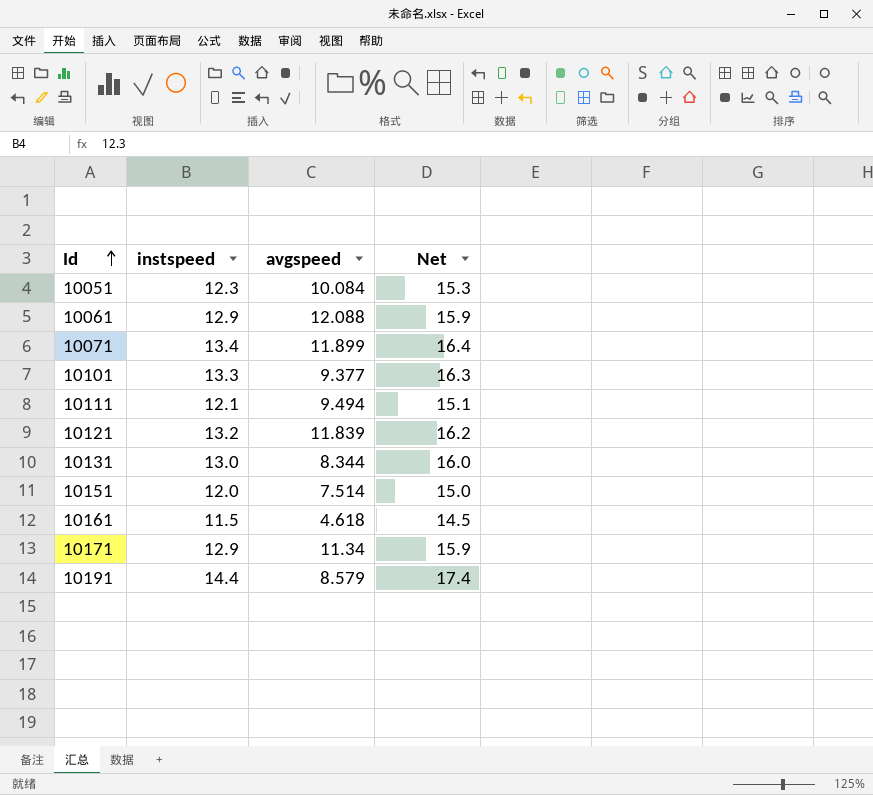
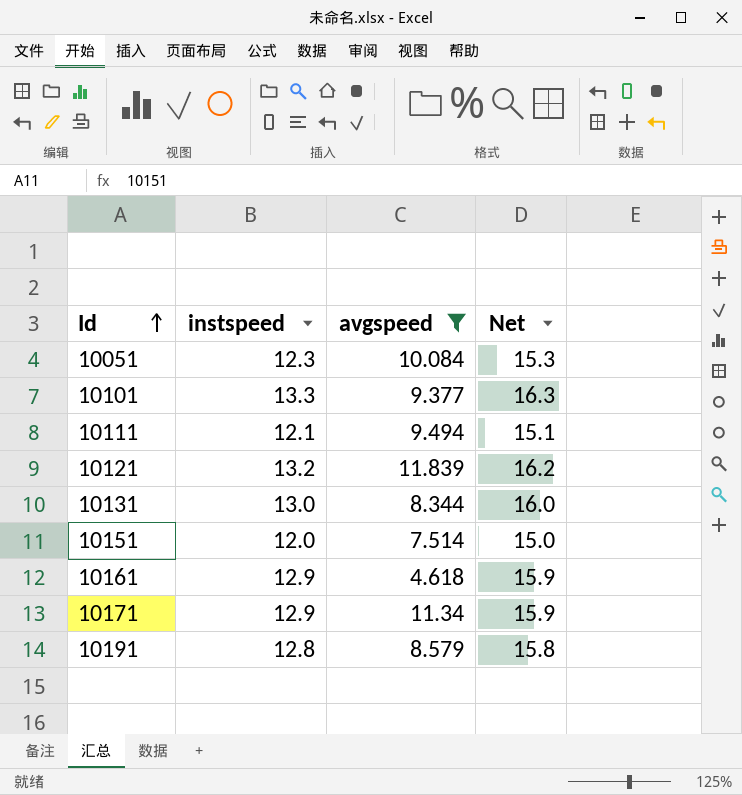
filter: none -> avgspeed <= 11.839
10161 | instspeed: 11.5 -> 12.9
10161 | Net: 14.5 -> 15.9
10191 | instspeed: 14.4 -> 12.8
10191 | Net: 17.4 -> 15.8

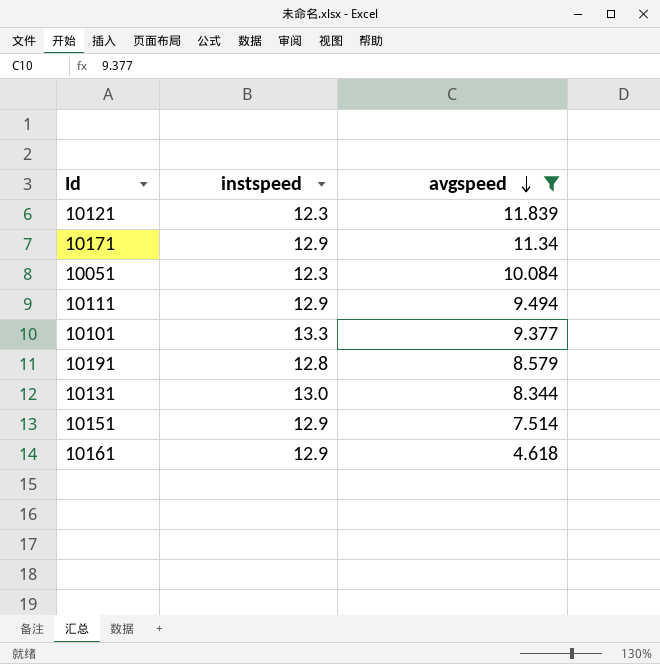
row order: Id ascending -> avgspeed descending
column Net | formula: [instspeed] + 3 -> none
10121 | instspeed: 13.2 -> 12.3
10111 | instspeed: 12.1 -> 12.9
10151 | instspeed: 12.0 -> 12.9

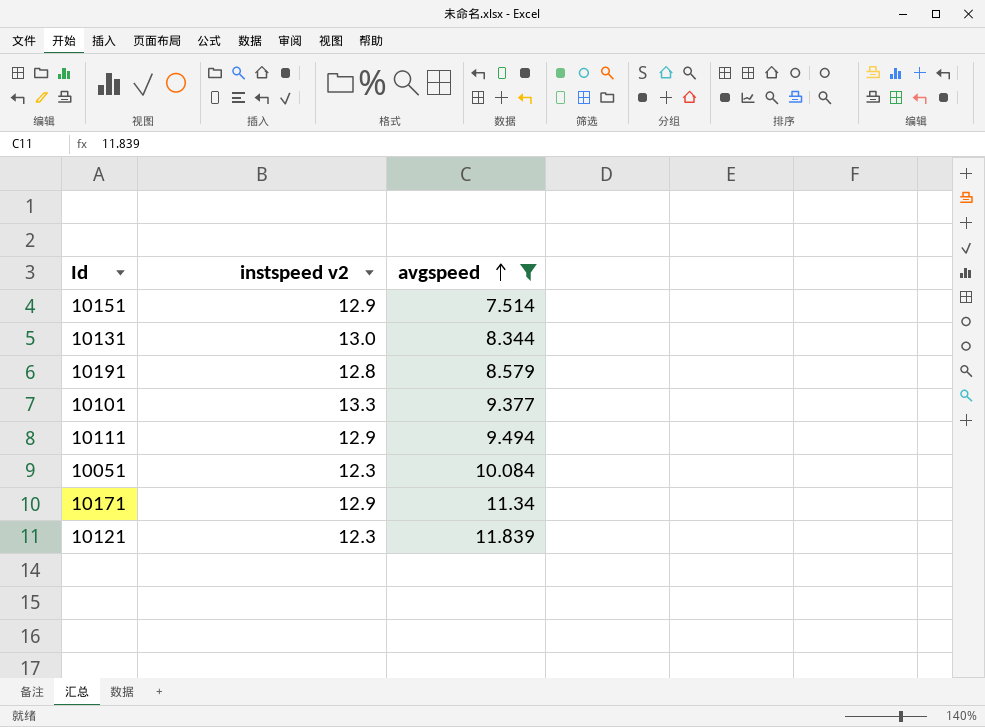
row order: avgspeed descending -> avgspeed ascending
column name: instspeed -> instspeed v2
row 10161: 12.9 | 4.618 -> none

